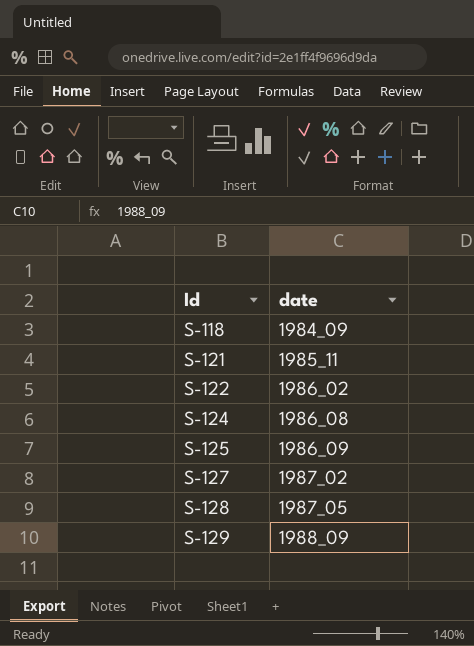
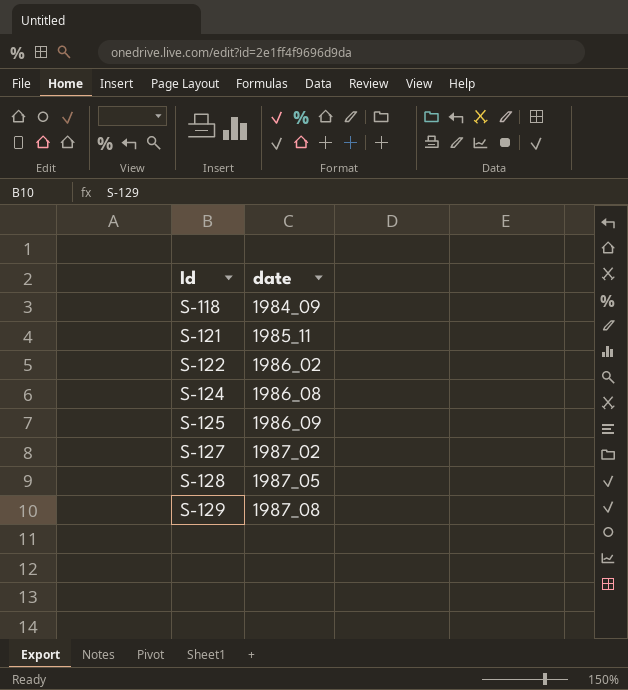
S-129 | date: 1988_09 -> 1987_08

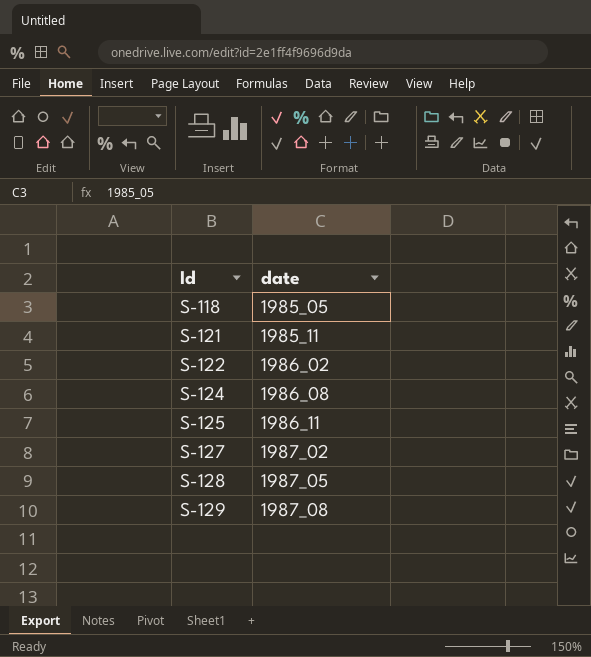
S-118 | date: 1984_09 -> 1985_05
S-125 | date: 1986_09 -> 1986_11

